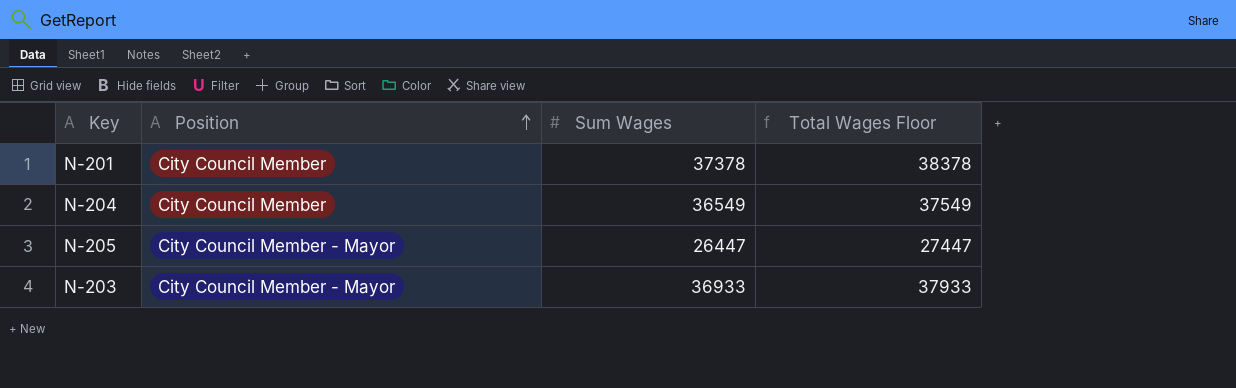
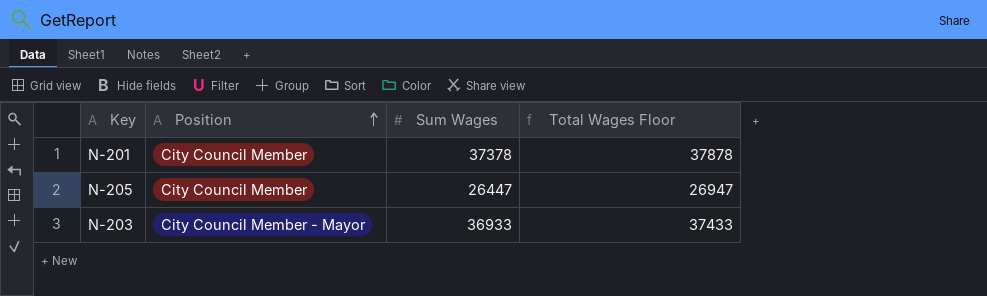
column Total Wages Floor | formula: [Sum Wages] + 1000 -> [Sum Wages] + 500
row N-204: City Council Member | 36549 | 37549 -> none
N-205 | Position: City Council Member - Mayor -> City Council Member

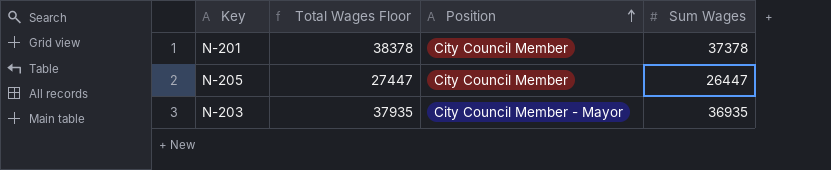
column Total Wages Floor | formula: [Sum Wages] + 500 -> [Sum Wages] + 1000
column Total Wages Floor | position: 4 -> 2
N-203 | Sum Wages: 36933 -> 36935

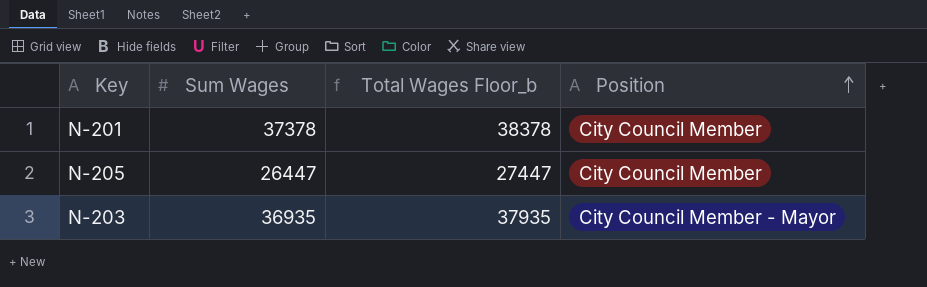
column Sum Wages | position: 4 -> 2
column name: Total Wages Floor -> Total Wages Floor_b

